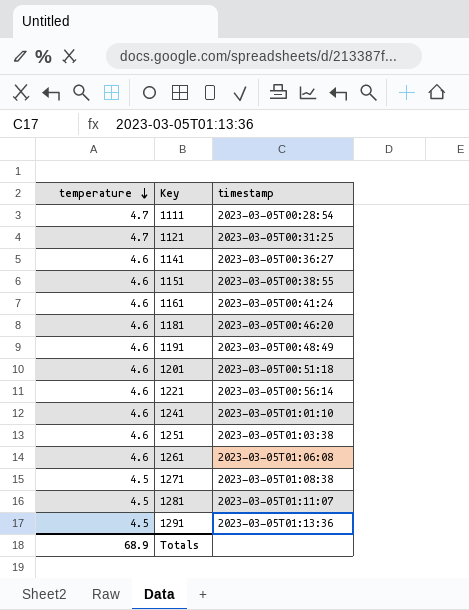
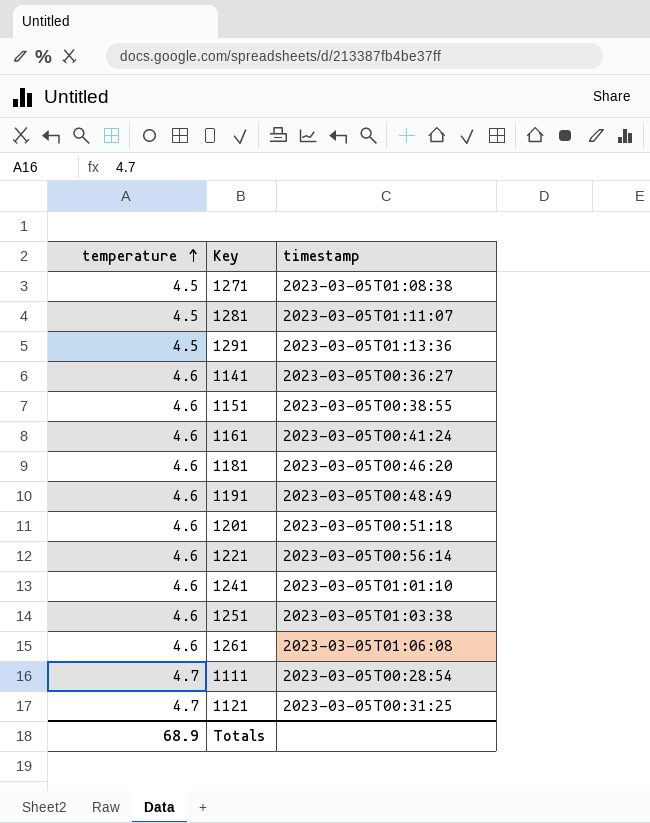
row order: temperature descending -> temperature ascending

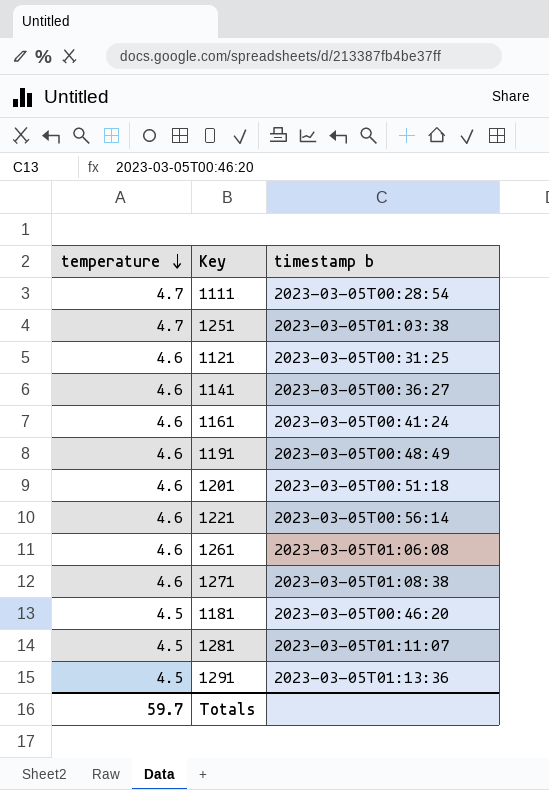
row order: temperature ascending -> temperature descending
column name: timestamp -> timestamp b
row 1151: 4.6 | 2023-03-05T00:38:55 -> none
row 1241: 4.6 | 2023-03-05T01:01:10 -> none
1251 | temperature: 4.6 -> 4.7
1121 | temperature: 4.7 -> 4.6
1271 | temperature: 4.5 -> 4.6
1181 | temperature: 4.6 -> 4.5
Totals | temperature: 68.9 -> 59.7

